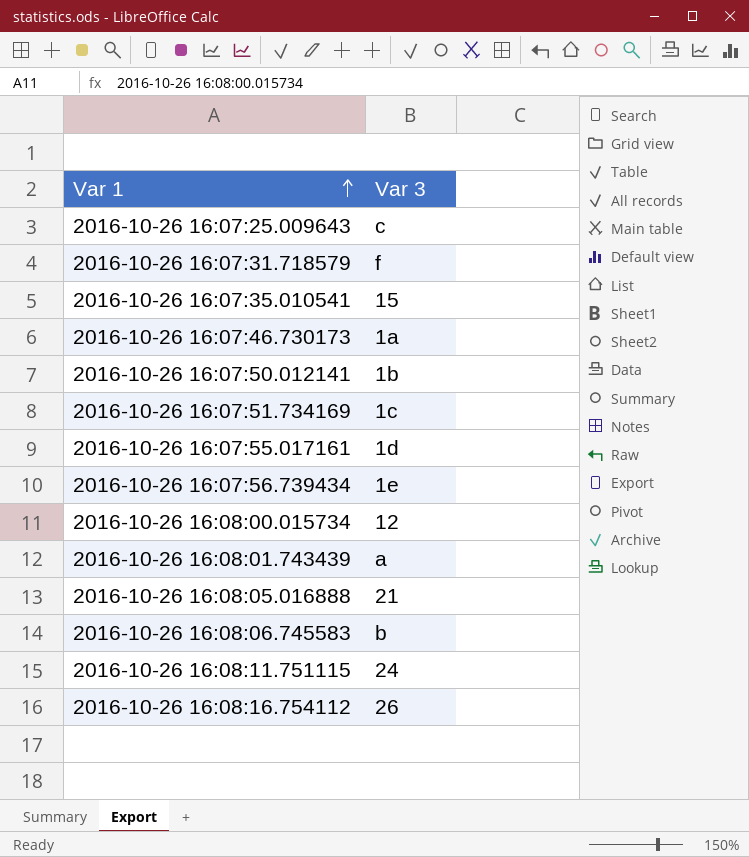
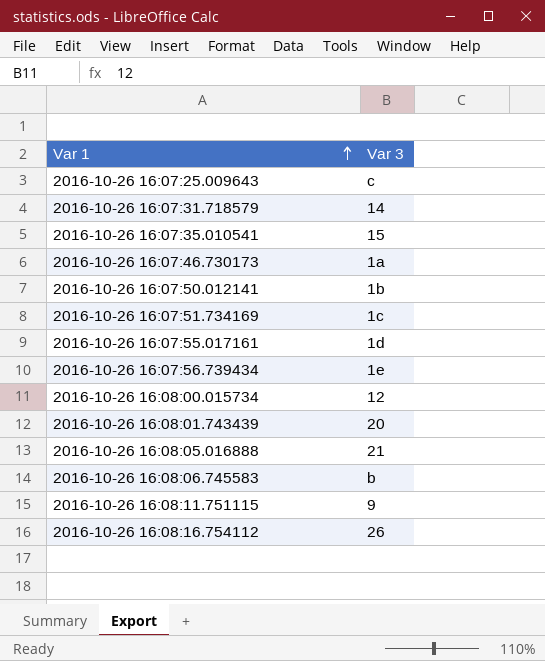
2016-10-26 16:07:31.718579 | Var 3: f -> 14
2016-10-26 16:08:01.743439 | Var 3: a -> 20
2016-10-26 16:08:11.751115 | Var 3: 24 -> 9

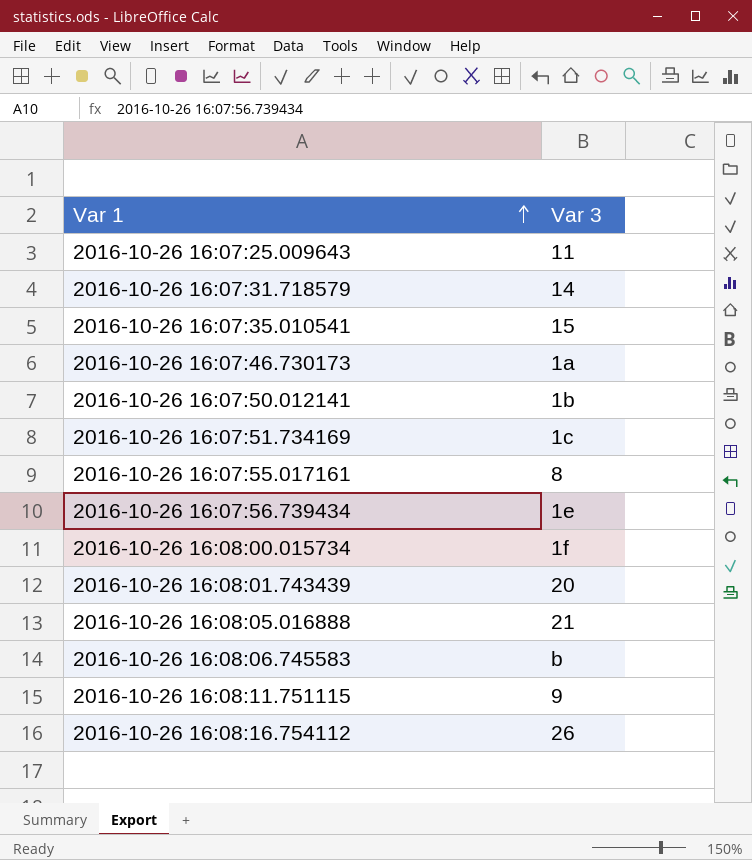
2016-10-26 16:07:25.009643 | Var 3: c -> 11
2016-10-26 16:07:55.017161 | Var 3: 1d -> 8
2016-10-26 16:08:00.015734 | Var 3: 12 -> 1f

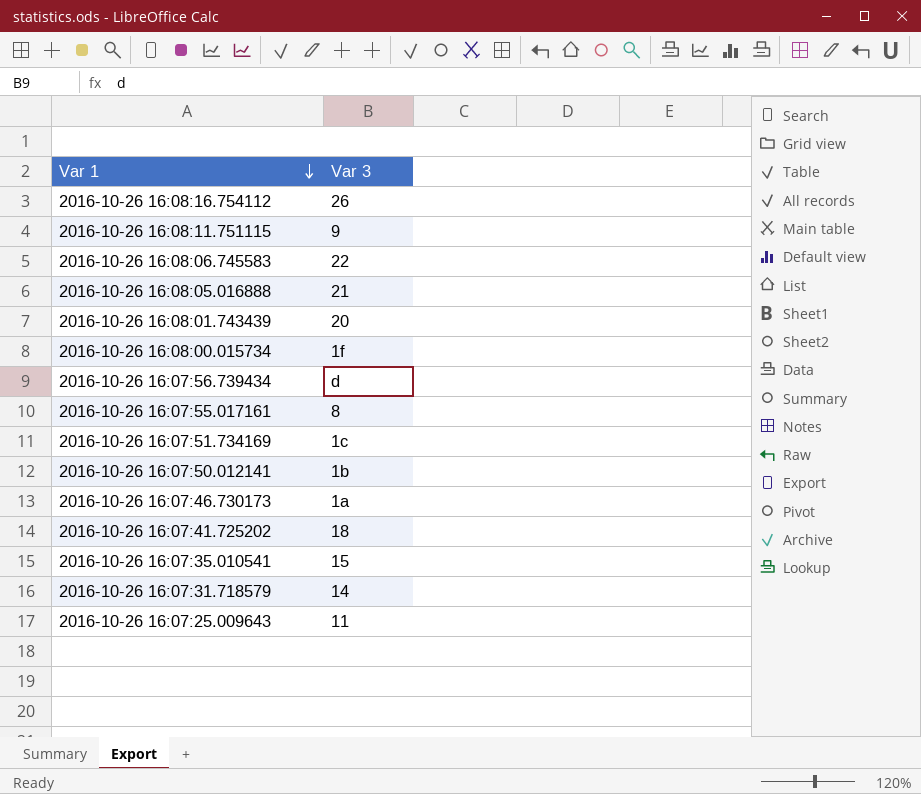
row order: Var 1 ascending -> Var 1 descending
2016-10-26 16:08:06.745583 | Var 3: b -> 22
2016-10-26 16:07:56.739434 | Var 3: 1e -> d
row 2016-10-26 16:07:41.725202: none -> 18

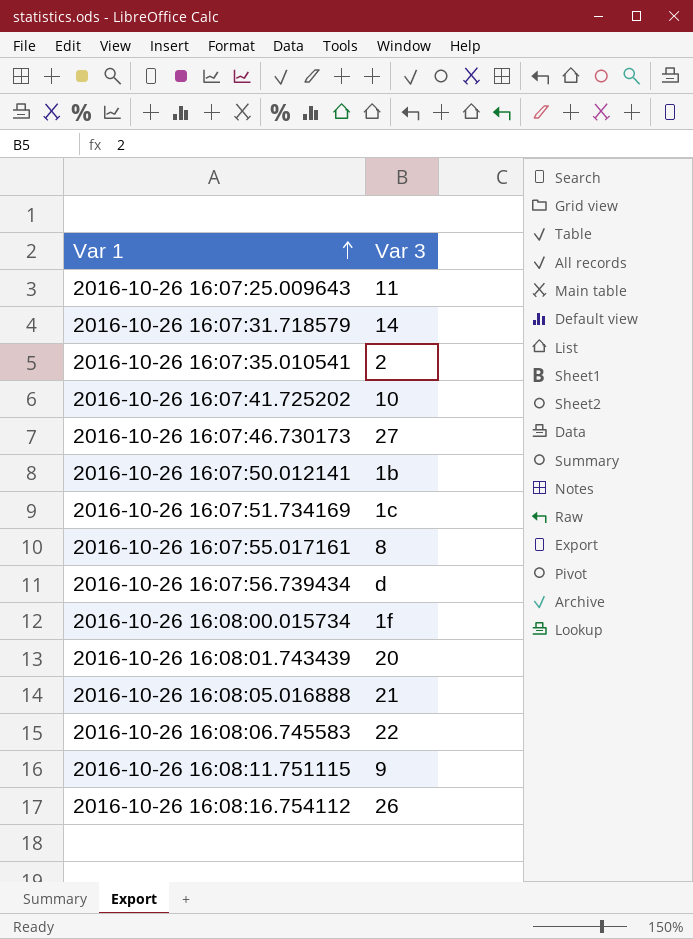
row order: Var 1 descending -> Var 1 ascending
2016-10-26 16:07:35.010541 | Var 3: 15 -> 2
2016-10-26 16:07:41.725202 | Var 3: 18 -> 10
2016-10-26 16:07:46.730173 | Var 3: 1a -> 27

